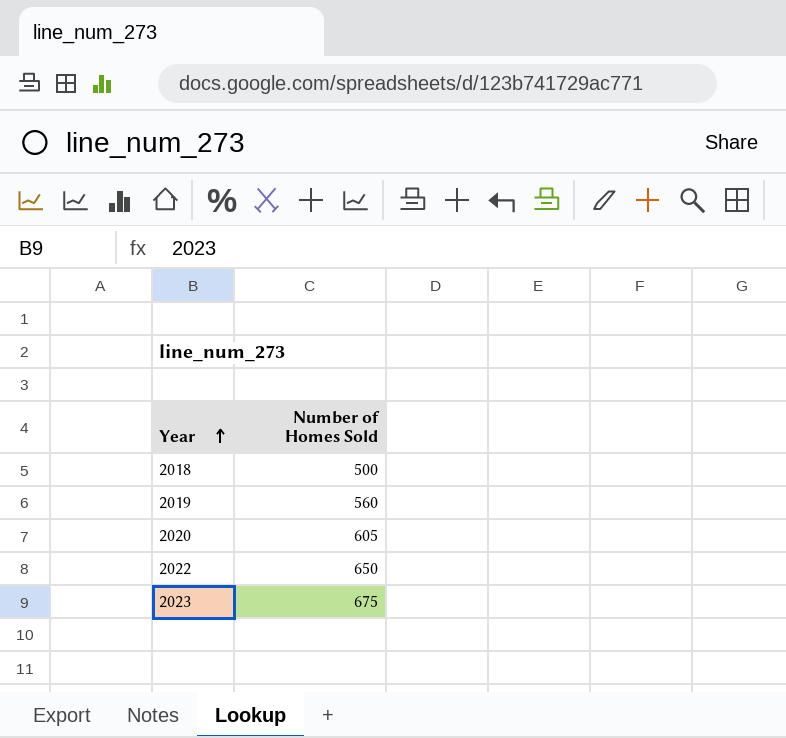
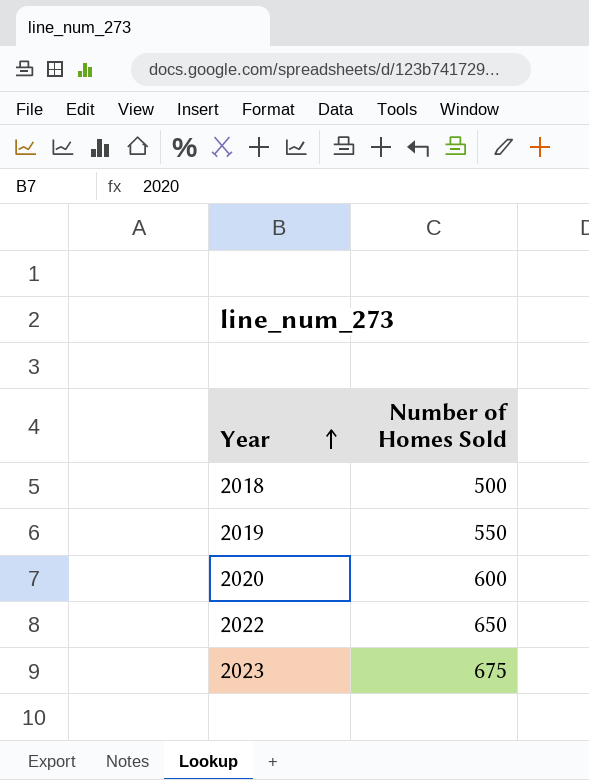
2019 | Number of Homes Sold: 560 -> 550
2020 | Number of Homes Sold: 605 -> 600

